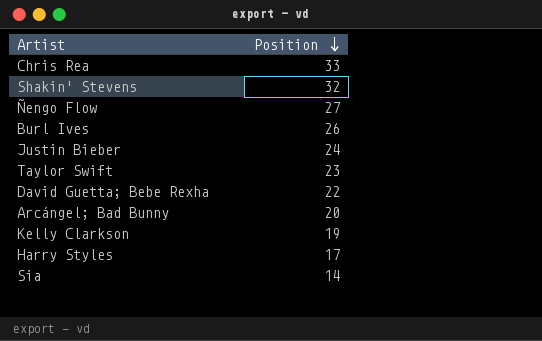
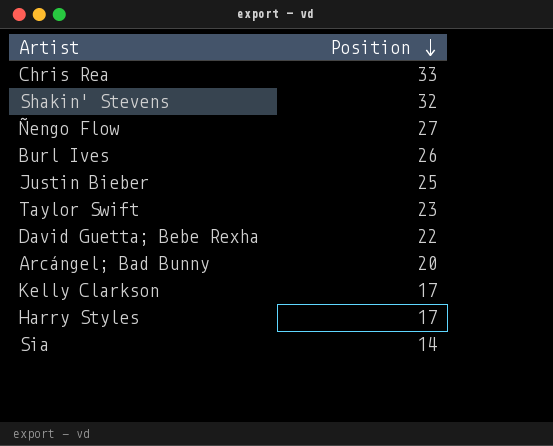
Justin Bieber | Position: 24 -> 25
Kelly Clarkson | Position: 19 -> 17

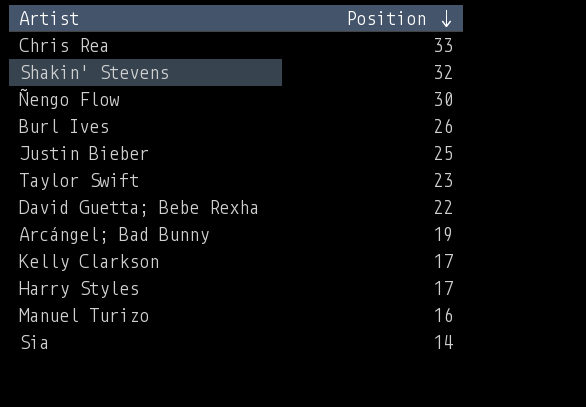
Ñengo Flow | Position: 27 -> 30
Arcángel; Bad Bunny | Position: 20 -> 19
row Manuel Turizo: none -> 16

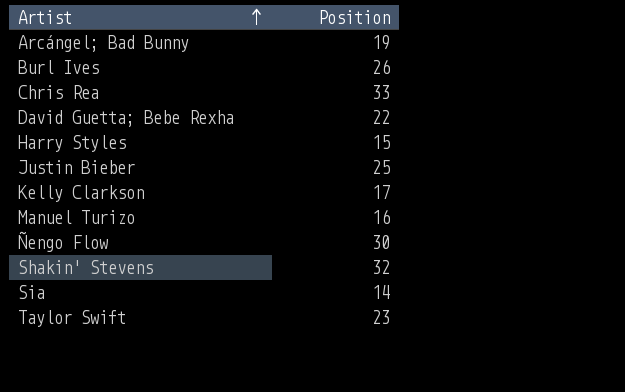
row order: Position descending -> Artist ascending
Harry Styles | Position: 17 -> 15

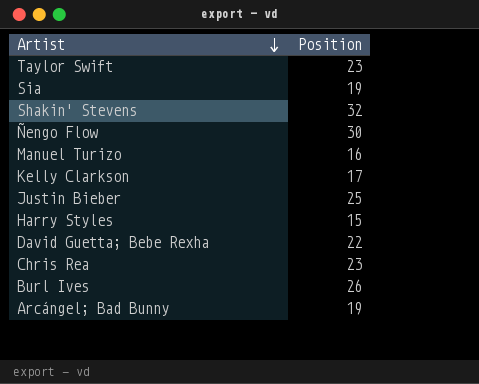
row order: Artist ascending -> Artist descending
Sia | Position: 14 -> 19
Chris Rea | Position: 33 -> 23

